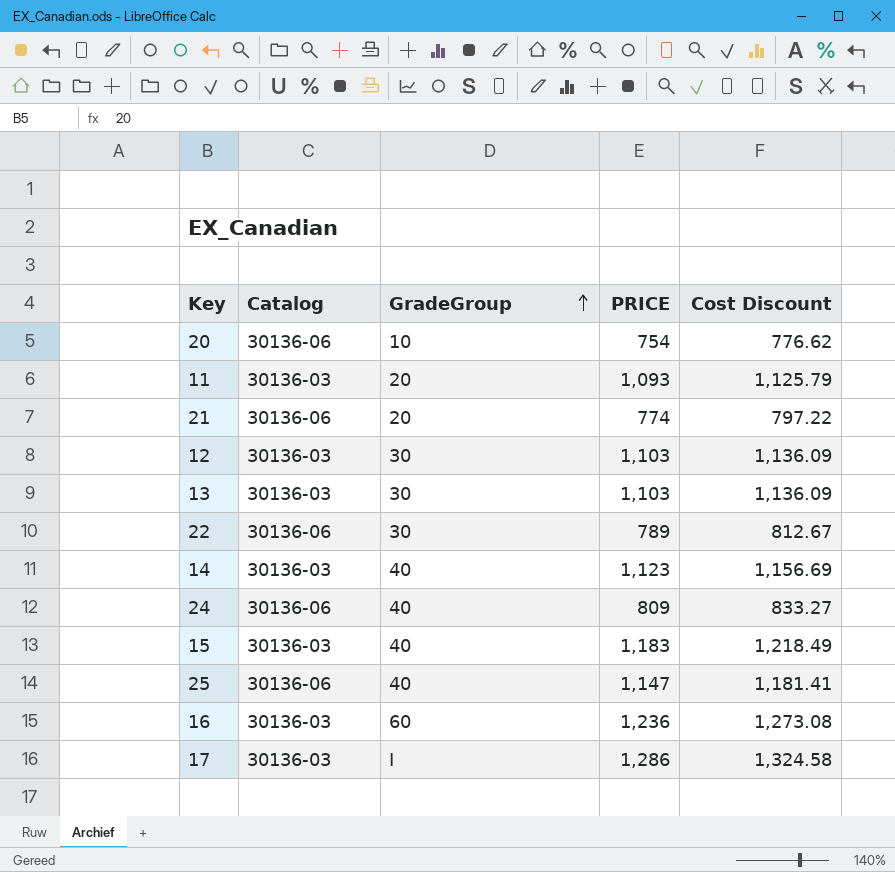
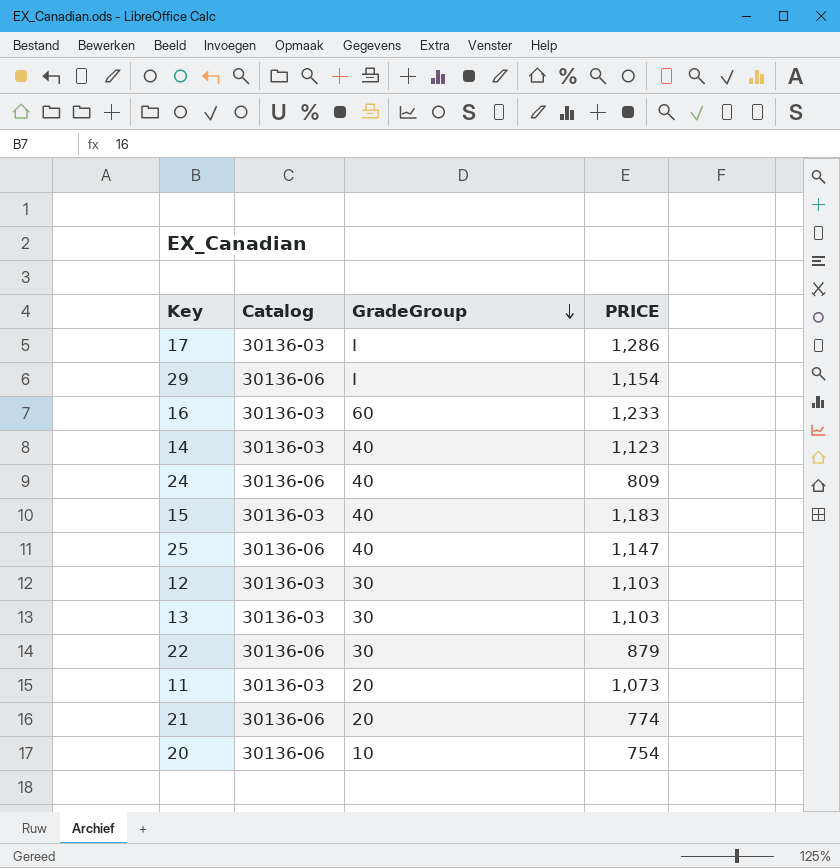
row order: GradeGroup ascending -> GradeGroup descending
column Cost Discount | formula: [PRICE] * 1.03 -> none
row 29: none -> 30136-06 | I | 1,154
16 | PRICE: 1,236 -> 1,233
22 | PRICE: 789 -> 879
11 | PRICE: 1,093 -> 1,073

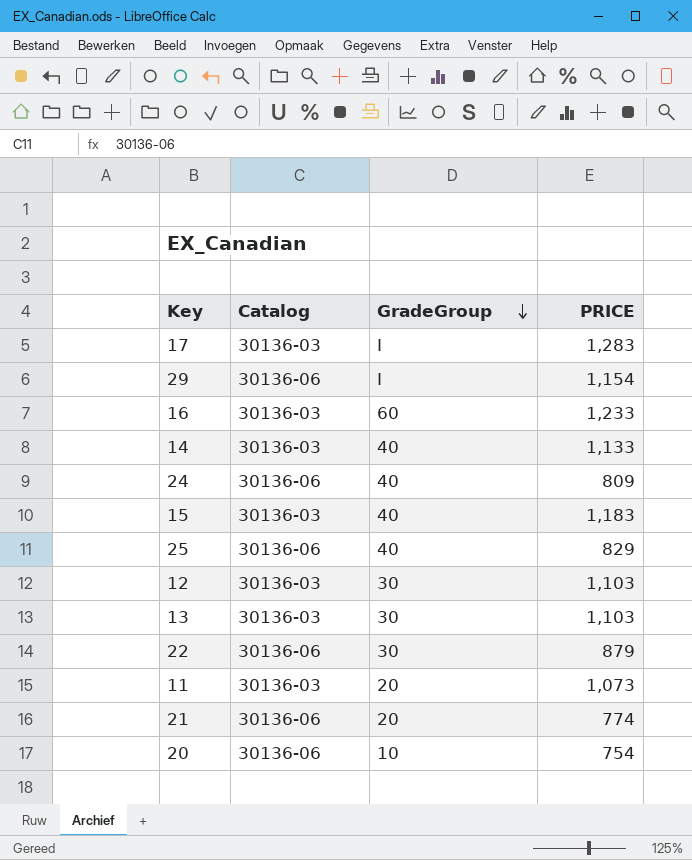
17 | PRICE: 1,286 -> 1,283
14 | PRICE: 1,123 -> 1,133
25 | PRICE: 1,147 -> 829

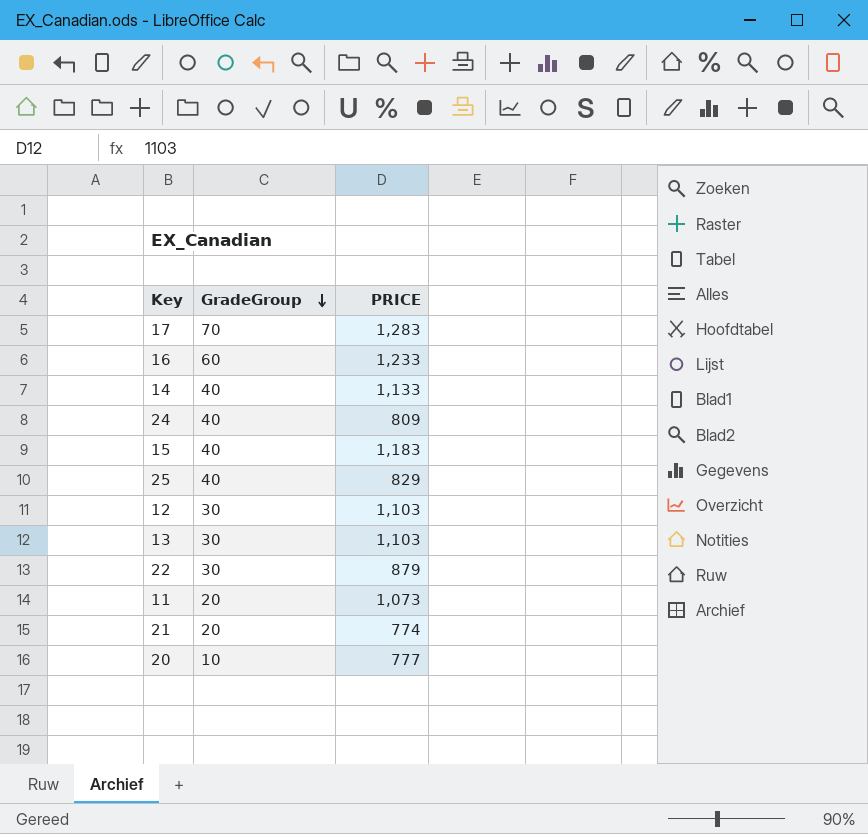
column Catalog | position: 2 -> none
row 29: 30136-06 | I | 1,154 -> none
17 | GradeGroup: I -> 70
20 | PRICE: 754 -> 777

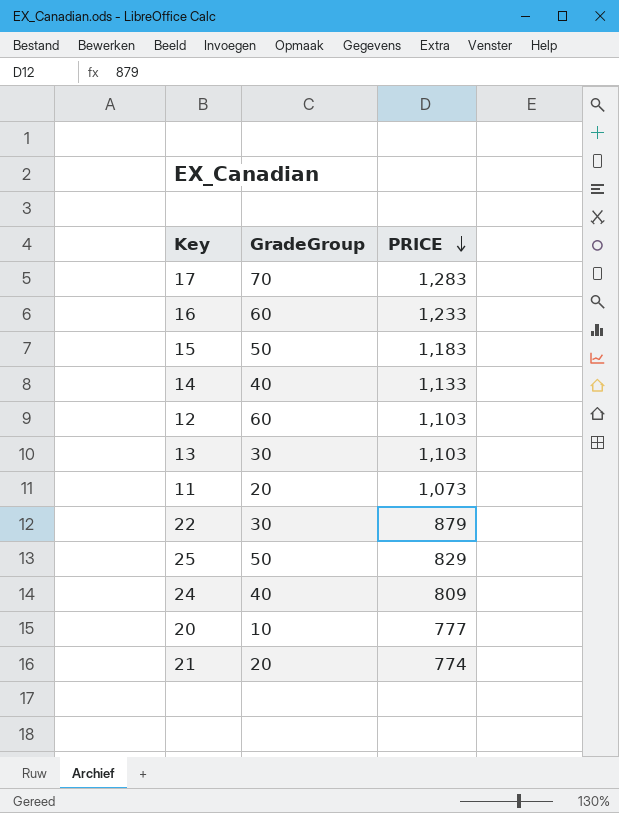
row order: GradeGroup descending -> PRICE descending
15 | GradeGroup: 40 -> 50
12 | GradeGroup: 30 -> 60
25 | GradeGroup: 40 -> 50

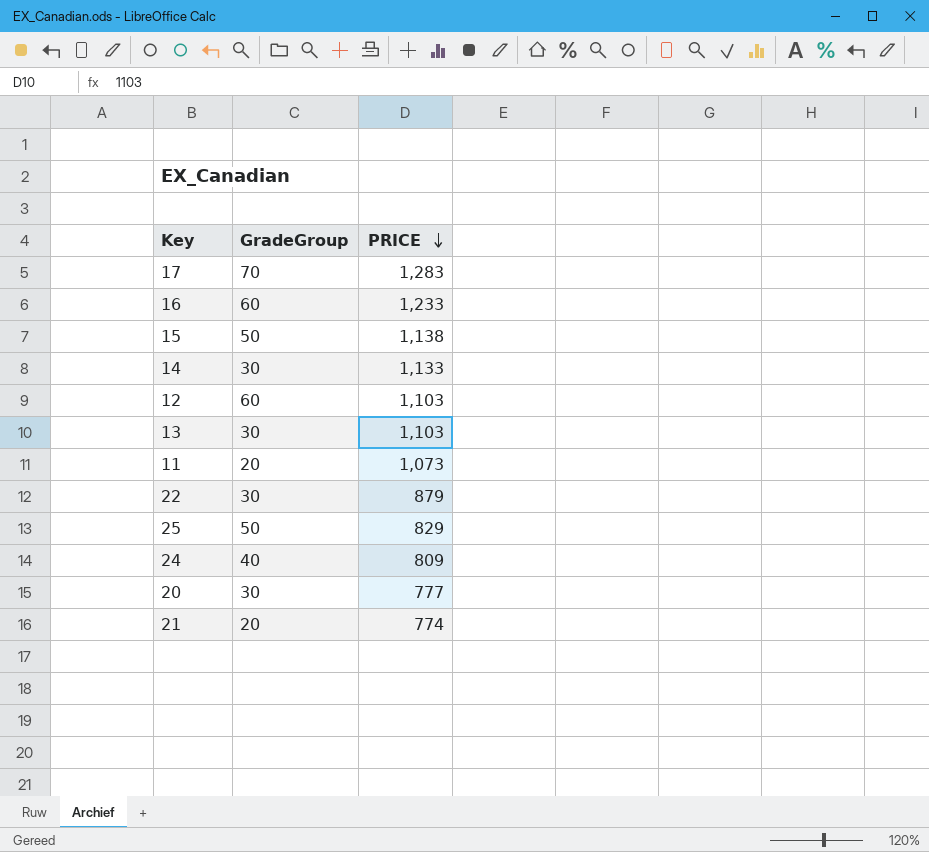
15 | PRICE: 1,183 -> 1,138
14 | GradeGroup: 40 -> 30
20 | GradeGroup: 10 -> 30

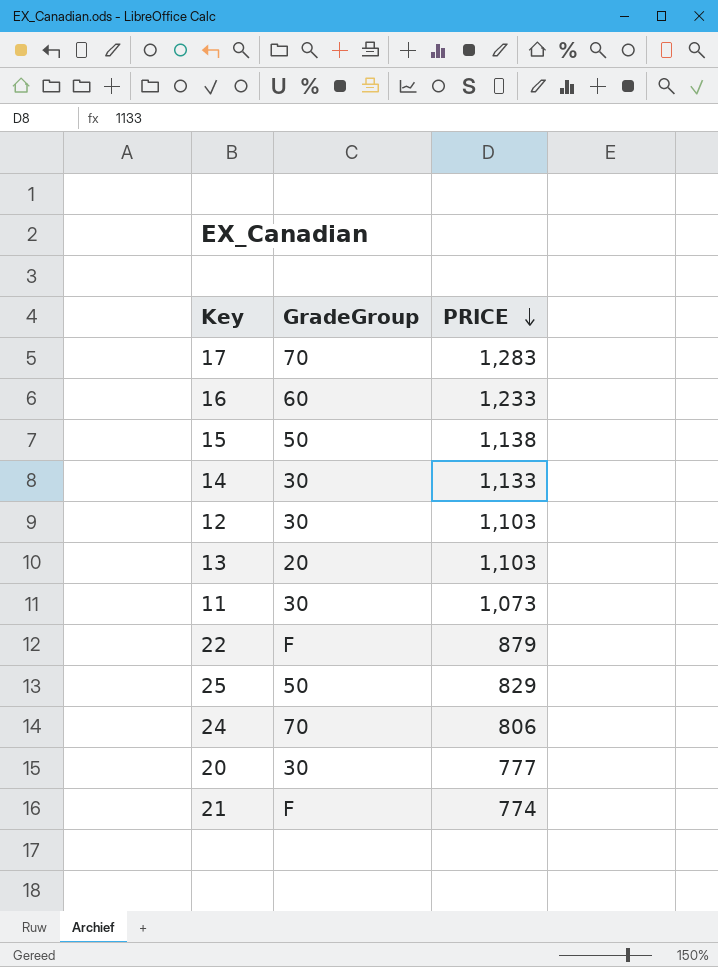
12 | GradeGroup: 60 -> 30
13 | GradeGroup: 30 -> 20
11 | GradeGroup: 20 -> 30
22 | GradeGroup: 30 -> F
24 | GradeGroup: 40 -> 70
24 | PRICE: 809 -> 806
21 | GradeGroup: 20 -> F

